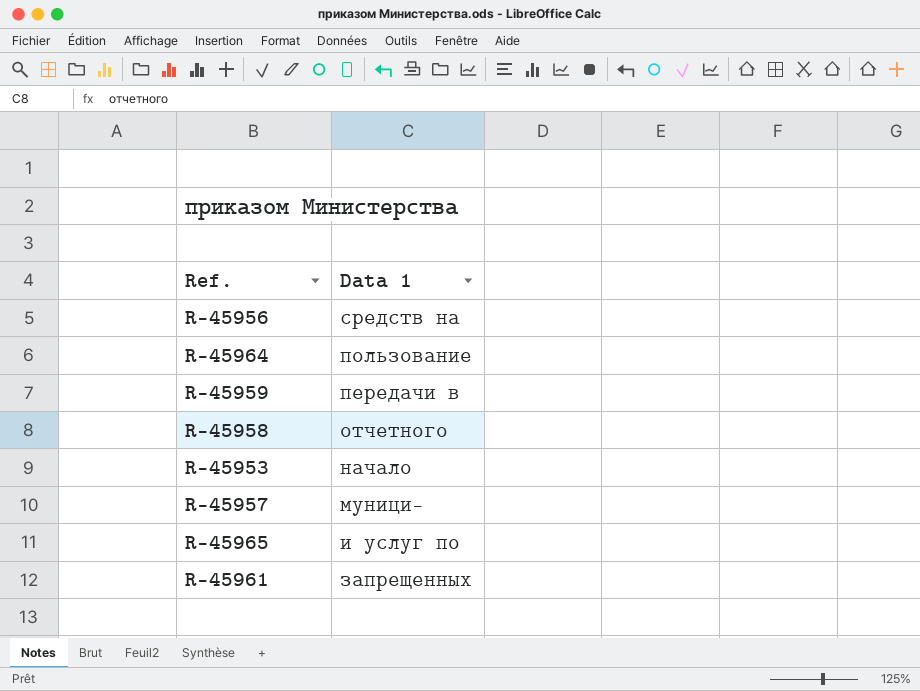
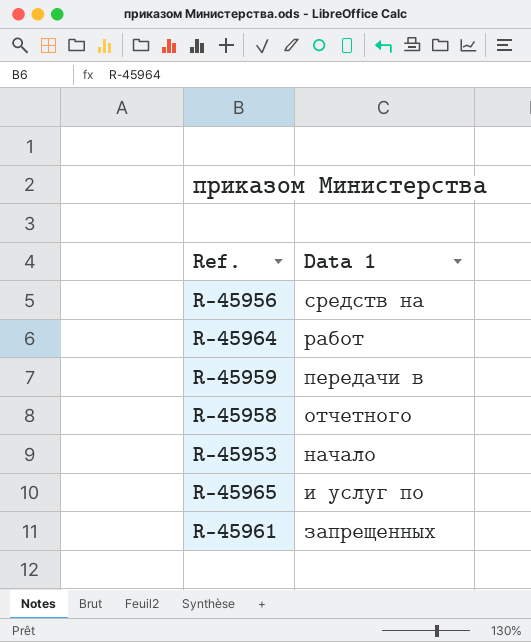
row R-45957: муници- -> none
R-45964 | Data 1: пользование -> работ

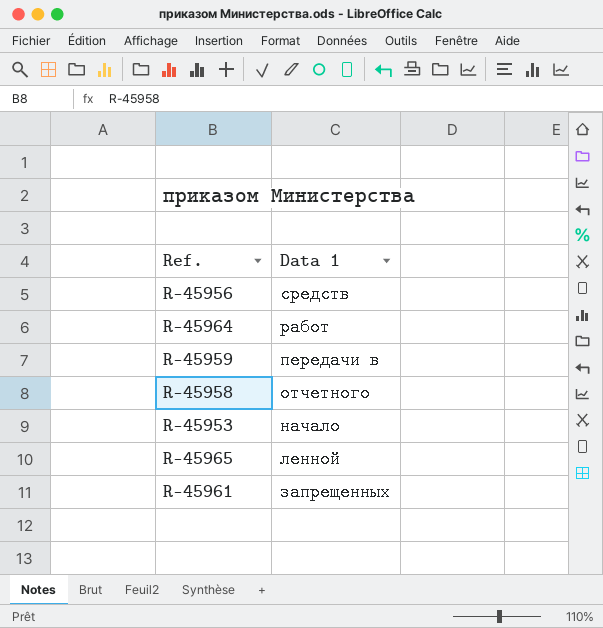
R-45956 | Data 1: средств на -> средств
R-45965 | Data 1: и услуг по -> ленной

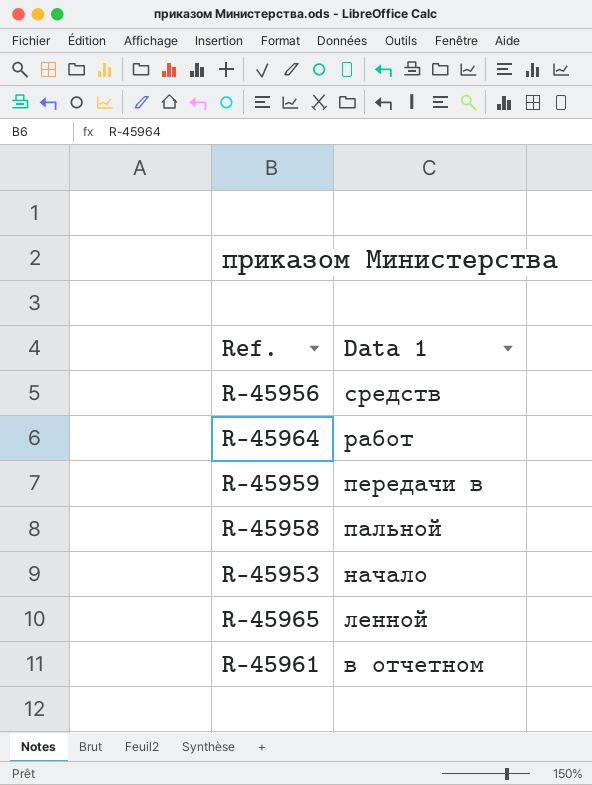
R-45958 | Data 1: отчетного -> пальной
R-45961 | Data 1: запрещенных -> в отчетном

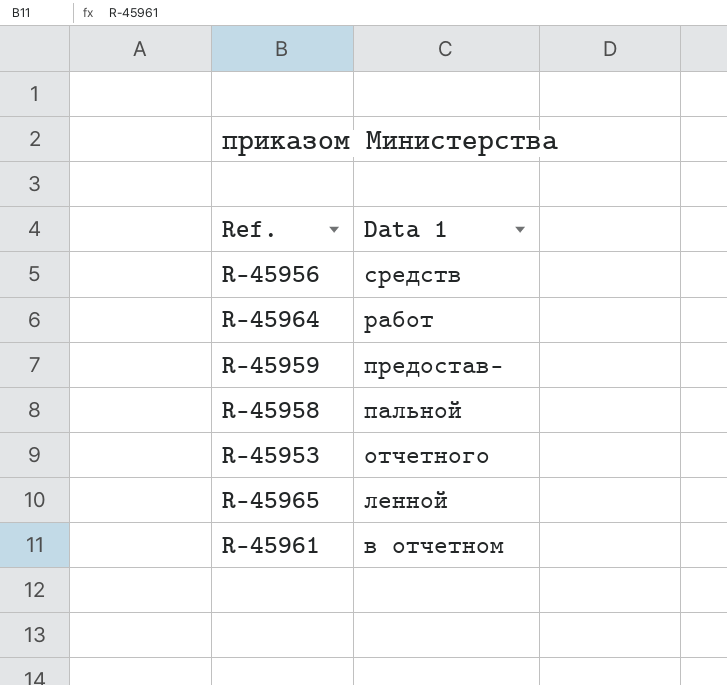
R-45959 | Data 1: передачи в -> предостав-
R-45953 | Data 1: начало -> отчетного

